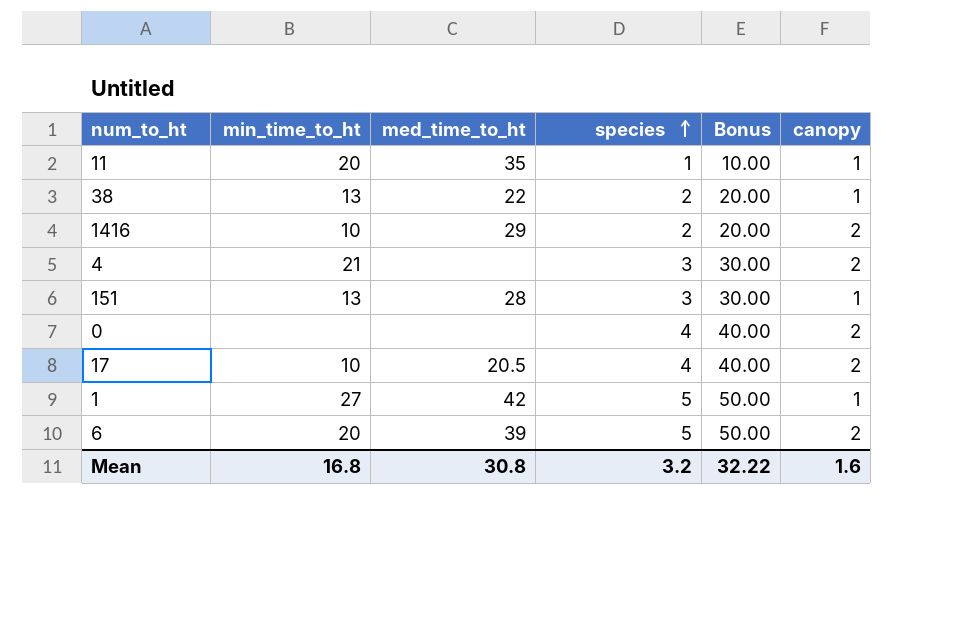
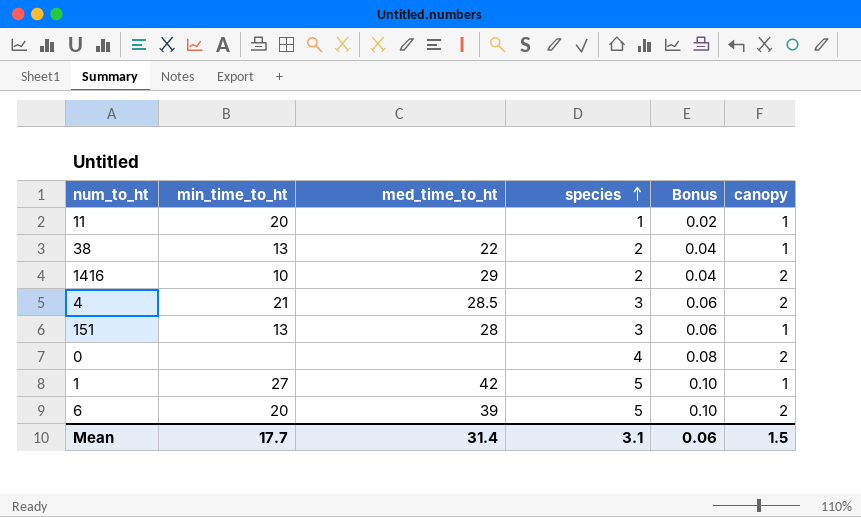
column Bonus | formula: [species] * 10 -> [species] * 0.02
row 17: 10 | 20.5 | 4 | 40.00 | 2 -> none
11 | med_time_to_ht: 35 -> none
4 | med_time_to_ht: none -> 28.5
Mean | min_time_to_ht: 16.8 -> 17.7
Mean | med_time_to_ht: 30.8 -> 31.4
Mean | species: 3.2 -> 3.1
Mean | Bonus: 32.22 -> 0.06
Mean | canopy: 1.6 -> 1.5

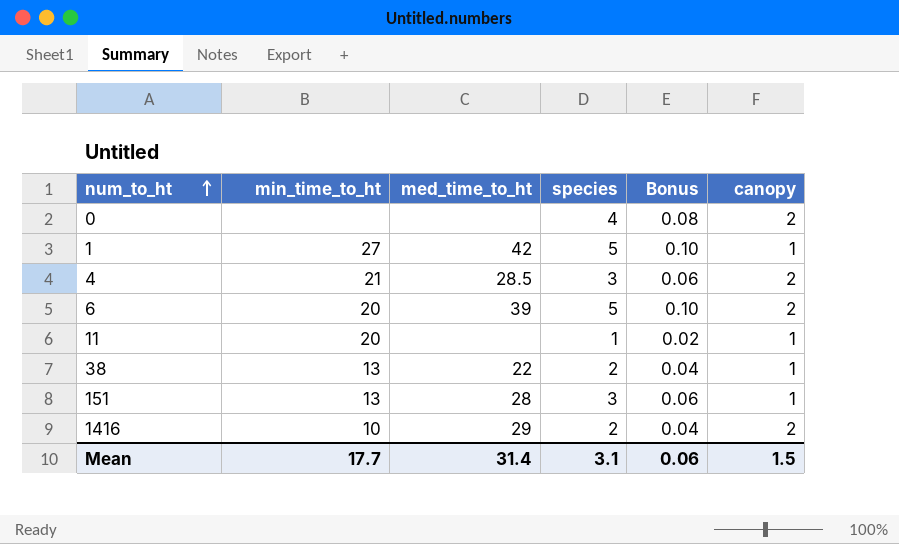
row order: species ascending -> num_to_ht ascending

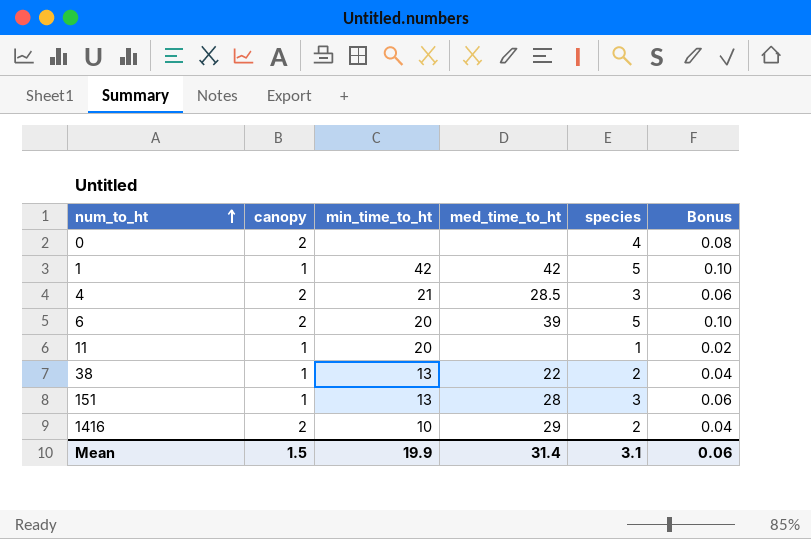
column canopy | position: 6 -> 2
1 | min_time_to_ht: 27 -> 42
Mean | min_time_to_ht: 17.7 -> 19.9

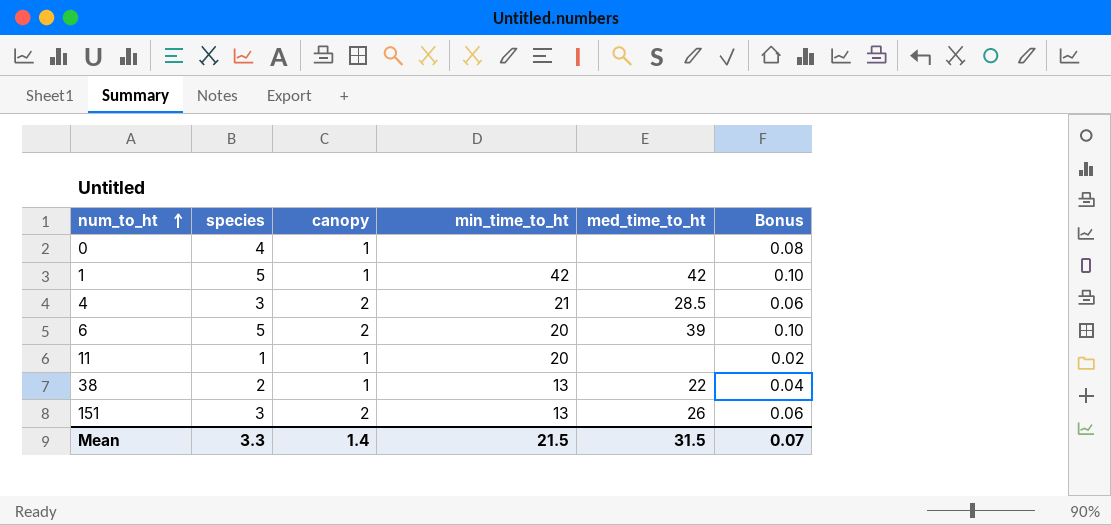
column species | position: 5 -> 2
row 1416: 2 | 10 | 29 | 2 | 0.04 -> none
0 | canopy: 2 -> 1
151 | canopy: 1 -> 2
151 | med_time_to_ht: 28 -> 26
Mean | species: 3.1 -> 3.3
Mean | canopy: 1.5 -> 1.4
Mean | min_time_to_ht: 19.9 -> 21.5
Mean | med_time_to_ht: 31.4 -> 31.5
Mean | Bonus: 0.06 -> 0.07

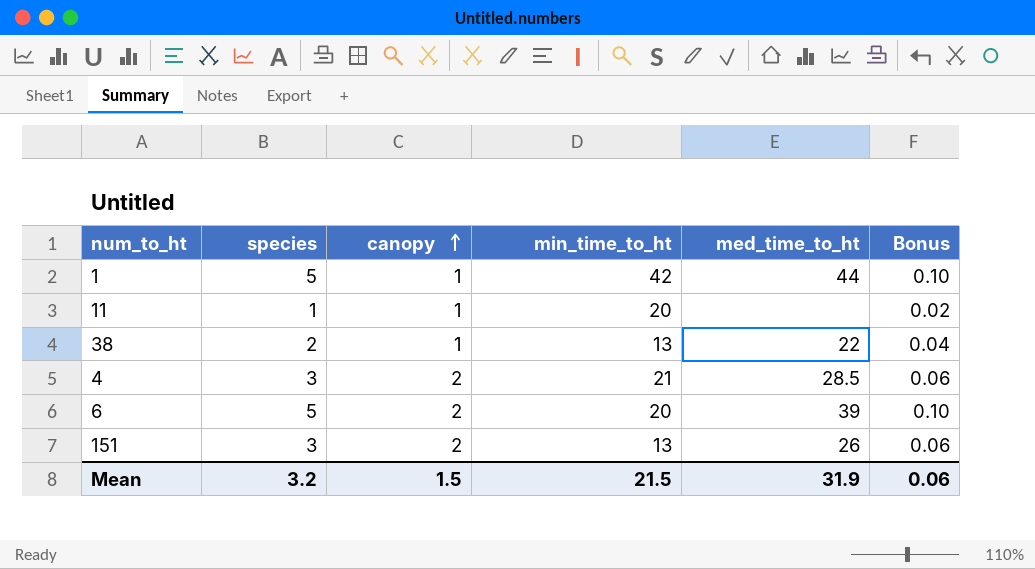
row order: num_to_ht ascending -> canopy ascending
row 0: 4 | 1 | none | none | 0.08 -> none
1 | med_time_to_ht: 42 -> 44
Mean | species: 3.3 -> 3.2
Mean | canopy: 1.4 -> 1.5
Mean | med_time_to_ht: 31.5 -> 31.9
Mean | Bonus: 0.07 -> 0.06

